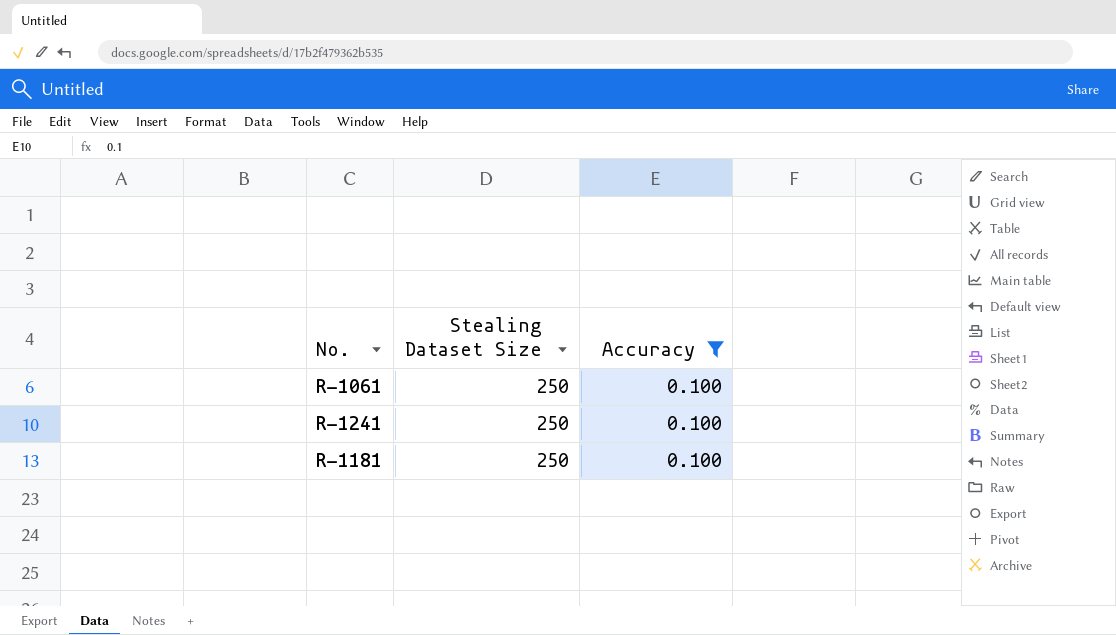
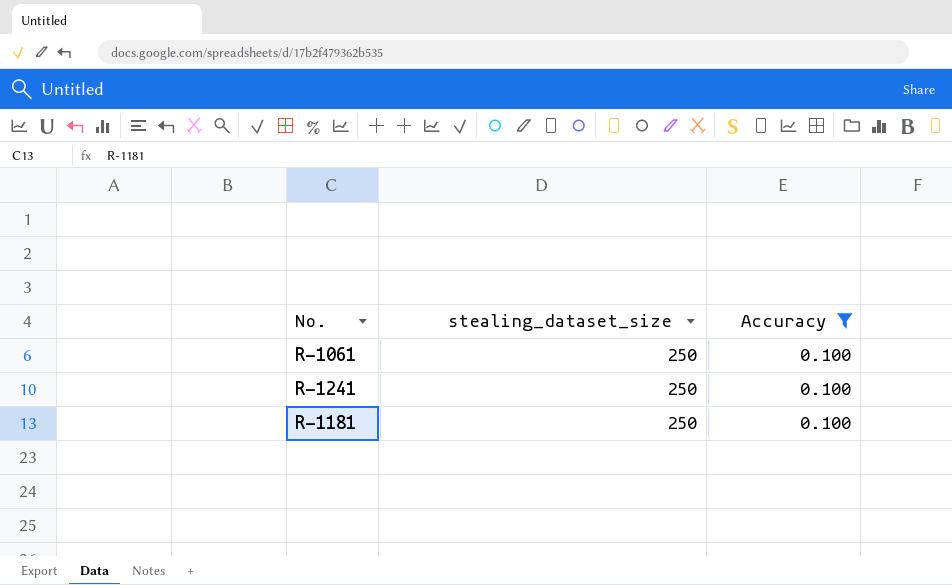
column name: Stealing Dataset Size -> stealing_dataset_size

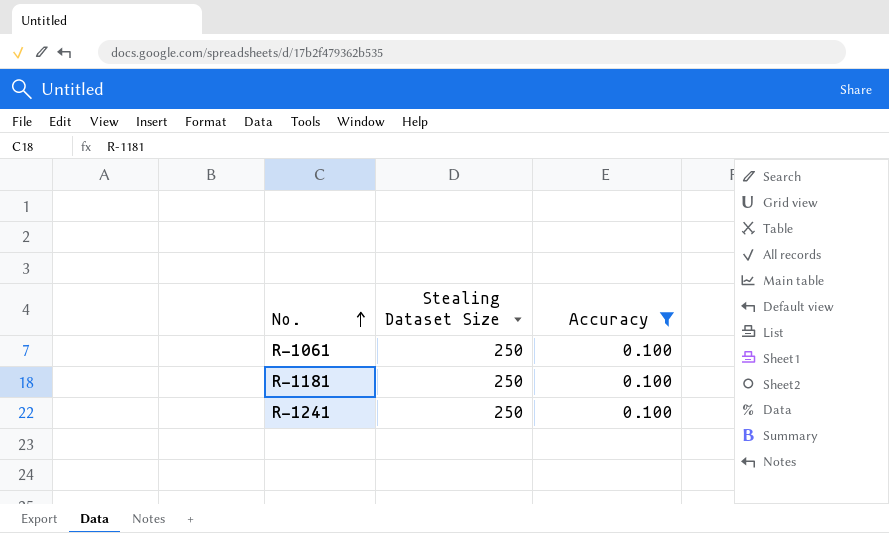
row order: none -> No. ascending
column name: stealing_dataset_size -> Stealing Dataset Size

